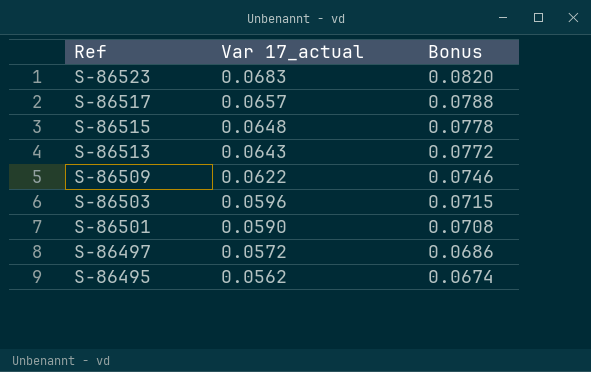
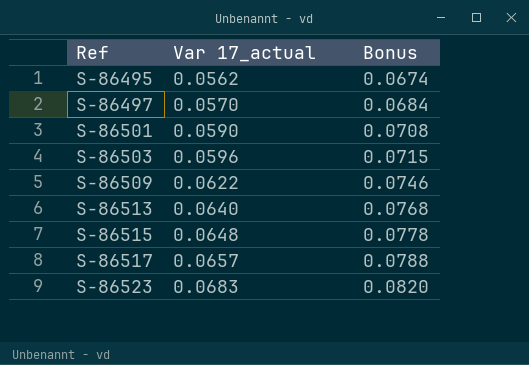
row order: Ref descending -> Ref ascending
S-86497 | Var 17_actual: 0.0572 -> 0.0570
S-86497 | Bonus: 0.0686 -> 0.0684
S-86513 | Var 17_actual: 0.0643 -> 0.0640
S-86513 | Bonus: 0.0772 -> 0.0768

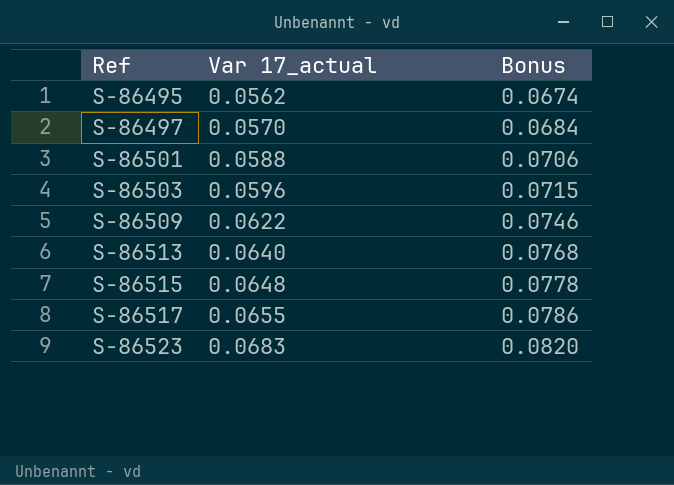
S-86501 | Var 17_actual: 0.0590 -> 0.0588
S-86501 | Bonus: 0.0708 -> 0.0706
S-86517 | Var 17_actual: 0.0657 -> 0.0655
S-86517 | Bonus: 0.0788 -> 0.0786

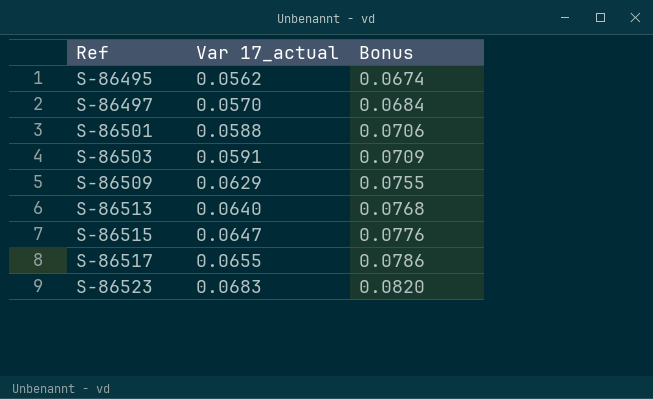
S-86503 | Var 17_actual: 0.0596 -> 0.0591
S-86503 | Bonus: 0.0715 -> 0.0709
S-86509 | Var 17_actual: 0.0622 -> 0.0629
S-86509 | Bonus: 0.0746 -> 0.0755
S-86515 | Var 17_actual: 0.0648 -> 0.0647
S-86515 | Bonus: 0.0778 -> 0.0776

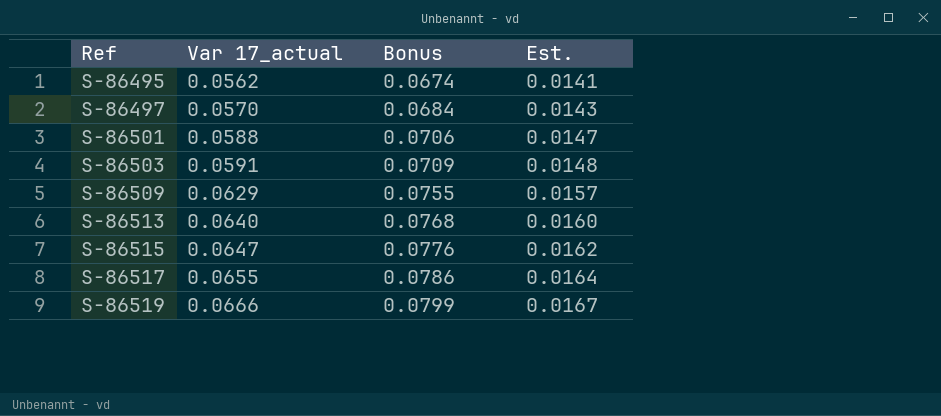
column Est. | formula: none -> [Var 17_actual] * 0.25
row S-86523: 0.0683 | 0.0820 -> none
row S-86519: none -> 0.0666 | 0.0799 | 0.0167

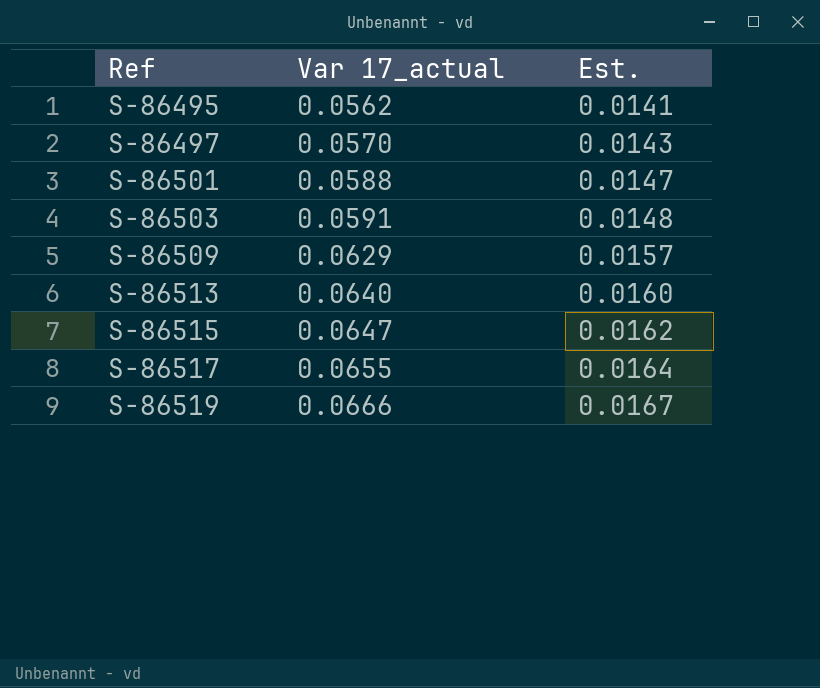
column Bonus | formula: [Var 17_actual] * 1.2 -> none

